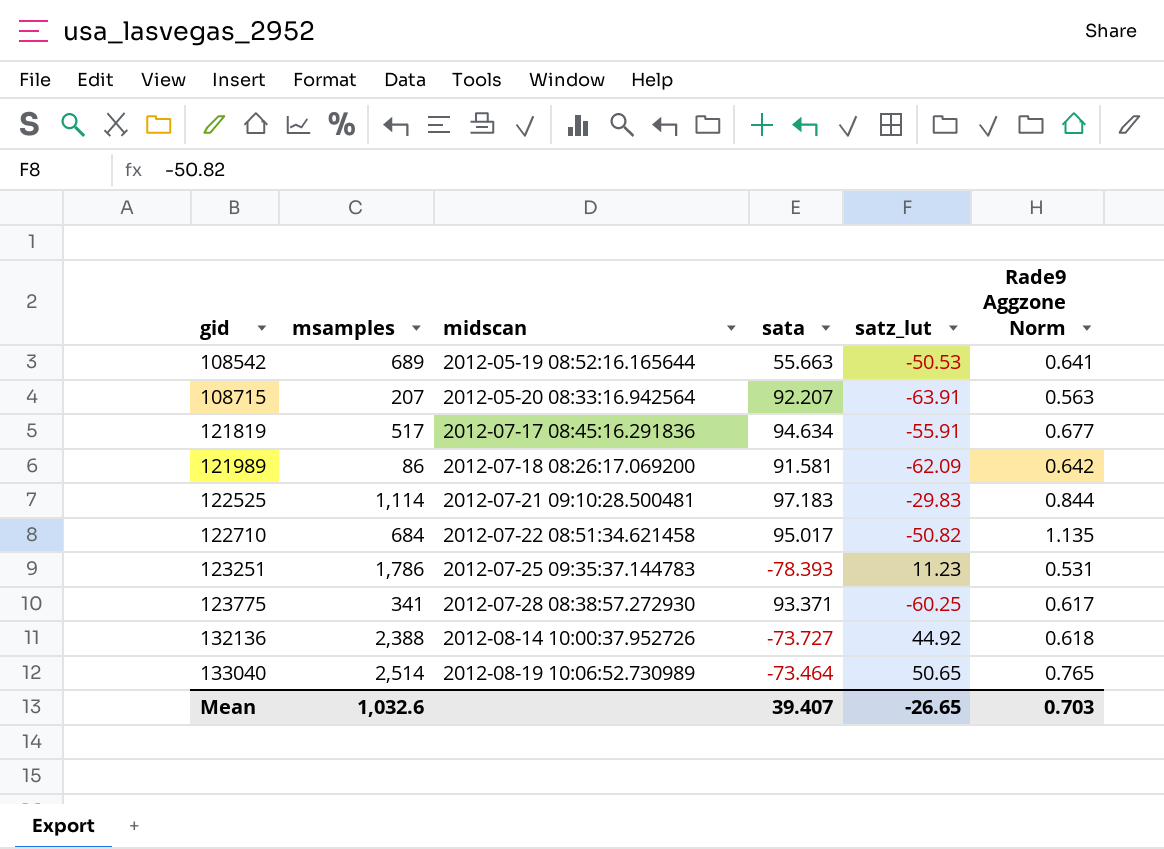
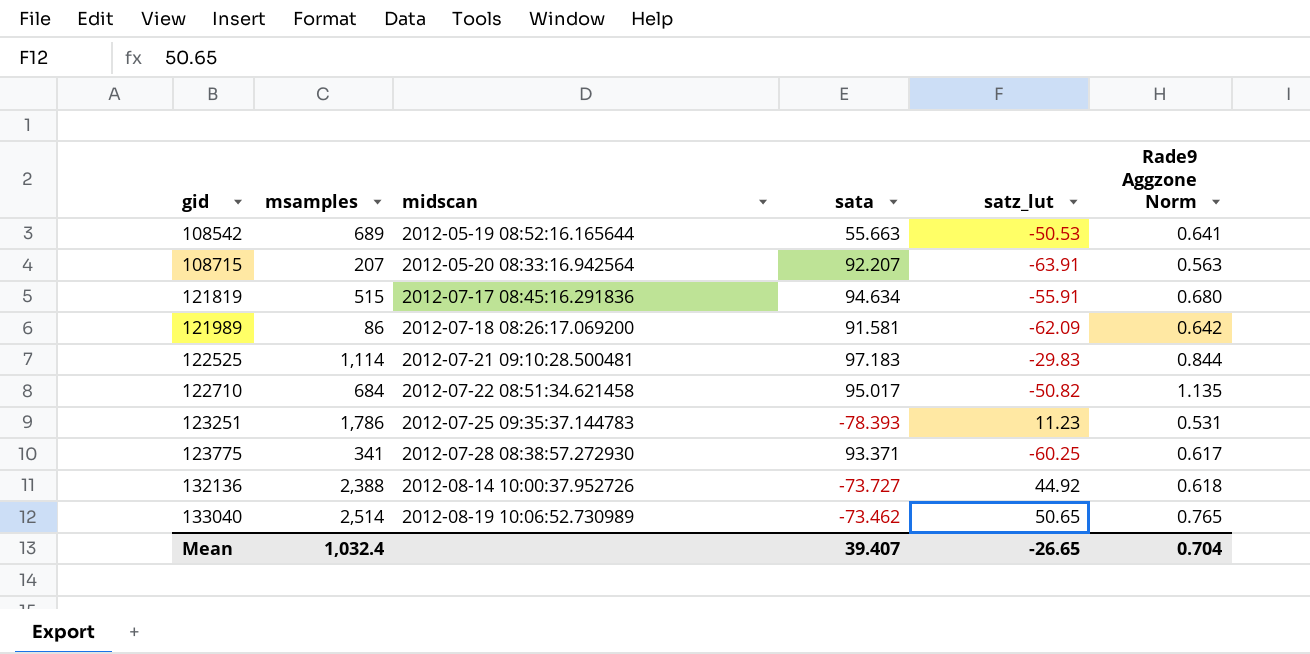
121819 | msamples: 517 -> 515
121819 | Rade9 Aggzone Norm: 0.677 -> 0.680
133040 | sata: -73.464 -> -73.462
Mean | msamples: 1,032.6 -> 1,032.4
Mean | Rade9 Aggzone Norm: 0.703 -> 0.704

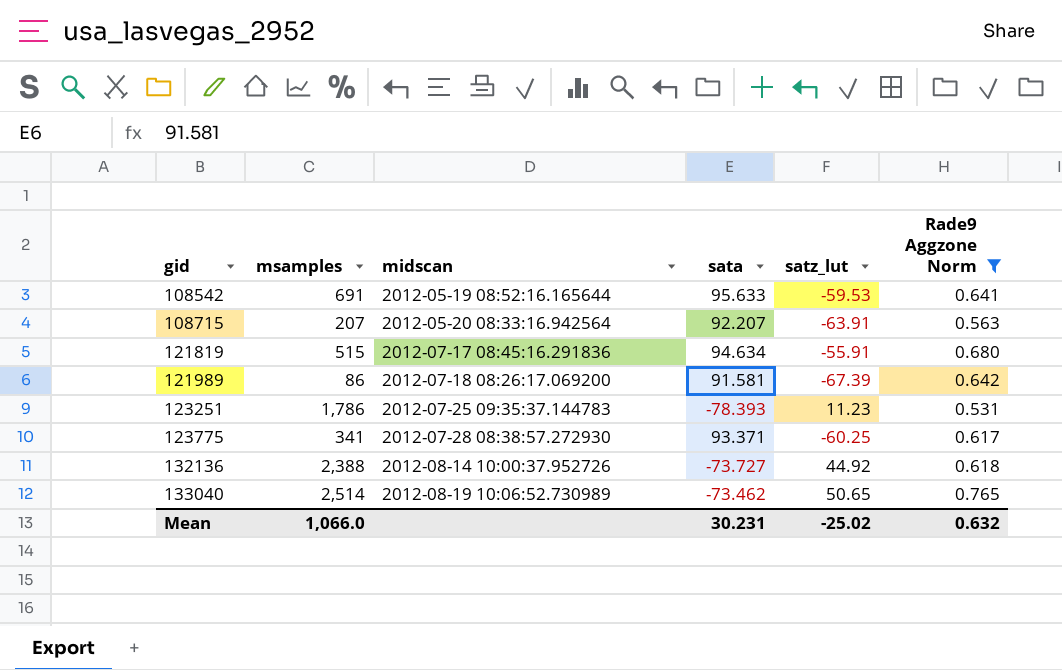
filter: none -> Rade9 Aggzone Norm <= 0.765
108542 | msamples: 689 -> 691
108542 | sata: 55.663 -> 95.633
108542 | satz_lut: -50.53 -> -59.53
121989 | satz_lut: -62.09 -> -67.39
Mean | msamples: 1,032.4 -> 1,066.0
Mean | sata: 39.407 -> 30.231
Mean | satz_lut: -26.65 -> -25.02
Mean | Rade9 Aggzone Norm: 0.704 -> 0.632

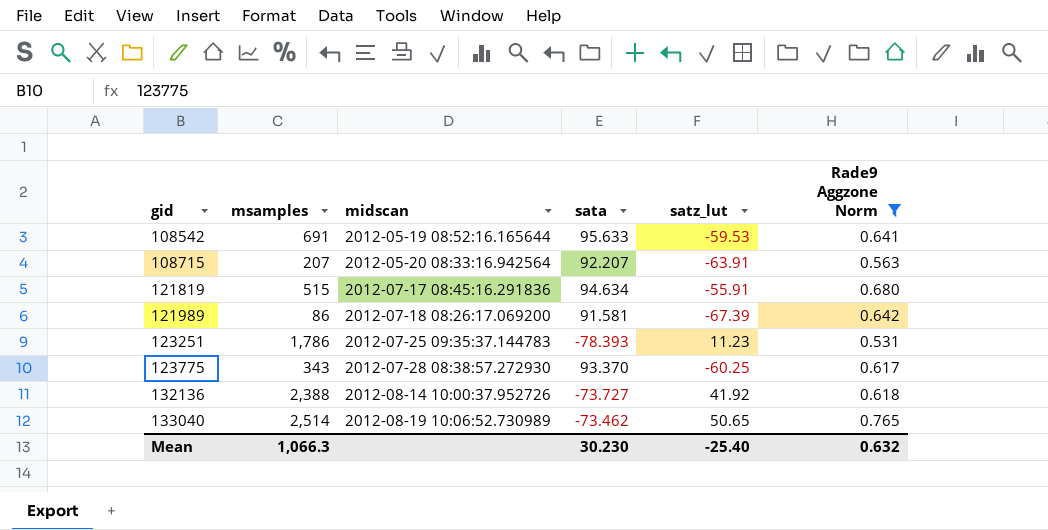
123775 | msamples: 341 -> 343
123775 | sata: 93.371 -> 93.370
132136 | satz_lut: 44.92 -> 41.92
Mean | msamples: 1,066.0 -> 1,066.3
Mean | sata: 30.231 -> 30.230
Mean | satz_lut: -25.02 -> -25.40

